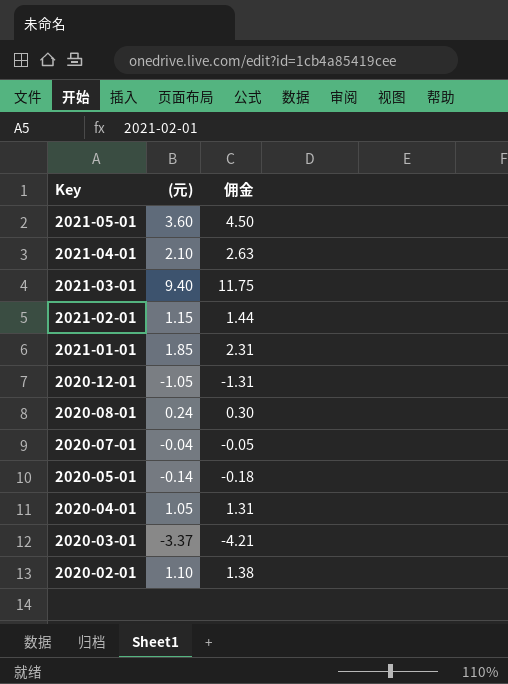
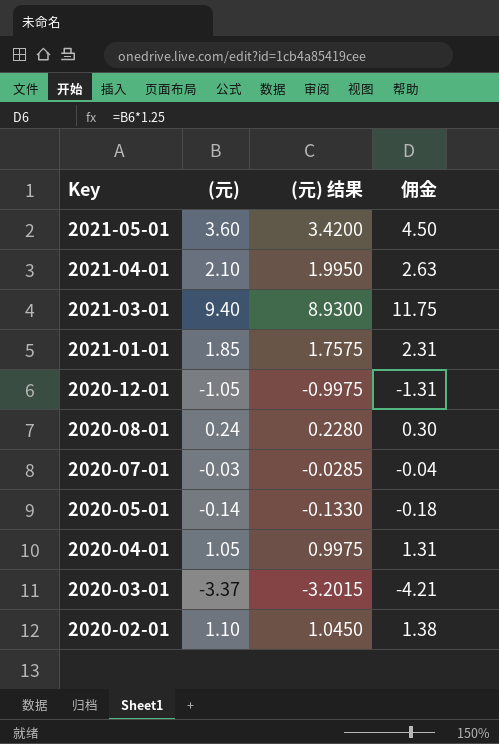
column (元) 结果 | formula: none -> [(元)] * 0.95
row 2021-02-01: 1.15 | 1.44 -> none
2020-07-01 | (元): -0.04 -> -0.03
2020-07-01 | 佣金: -0.05 -> -0.04

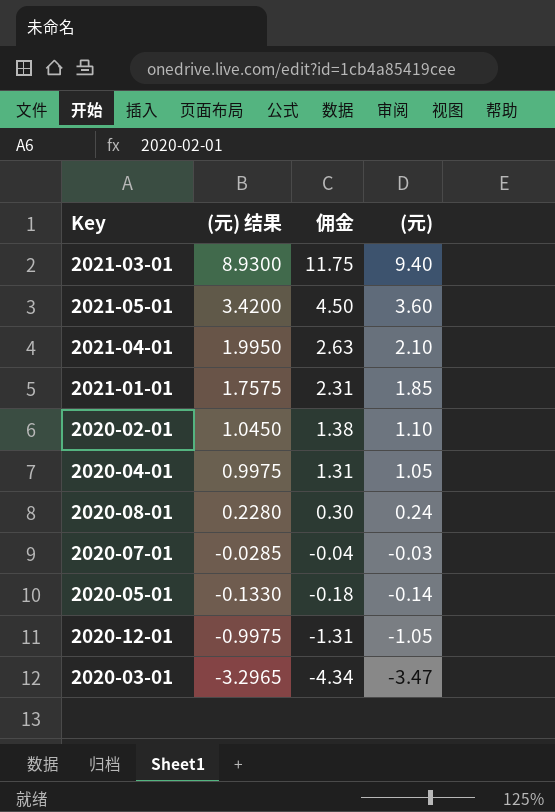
row order: Key descending -> (元) 结果 descending
column (元) | position: 2 -> 4
2020-03-01 | (元) 结果: -3.2015 -> -3.2965
2020-03-01 | 佣金: -4.21 -> -4.34
2020-03-01 | (元): -3.37 -> -3.47

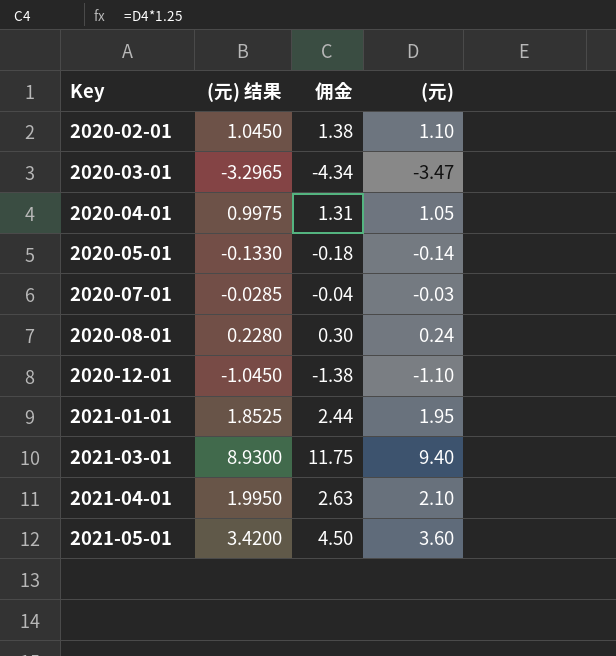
row order: (元) 结果 descending -> Key ascending
2020-12-01 | (元) 结果: -0.9975 -> -1.0450
2020-12-01 | 佣金: -1.31 -> -1.38
2020-12-01 | (元): -1.05 -> -1.10
2021-01-01 | (元) 结果: 1.7575 -> 1.8525
2021-01-01 | 佣金: 2.31 -> 2.44
2021-01-01 | (元): 1.85 -> 1.95

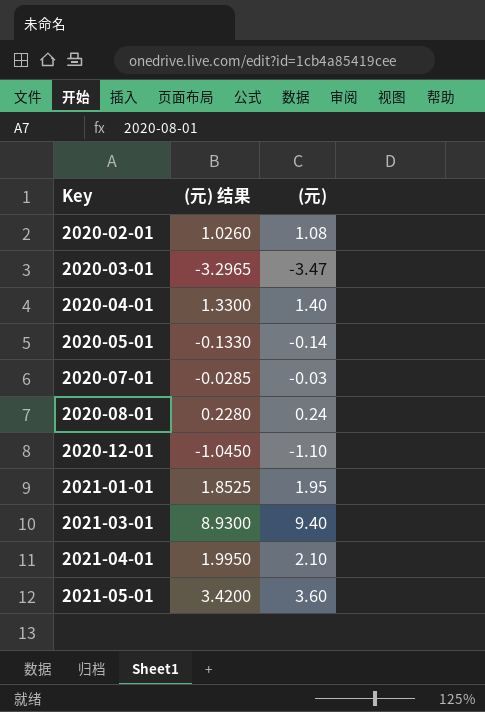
column 佣金 | formula: [(元)] * 1.25 -> none
2020-02-01 | (元) 结果: 1.0450 -> 1.0260
2020-02-01 | (元): 1.10 -> 1.08
2020-04-01 | (元) 结果: 0.9975 -> 1.3300
2020-04-01 | (元): 1.05 -> 1.40

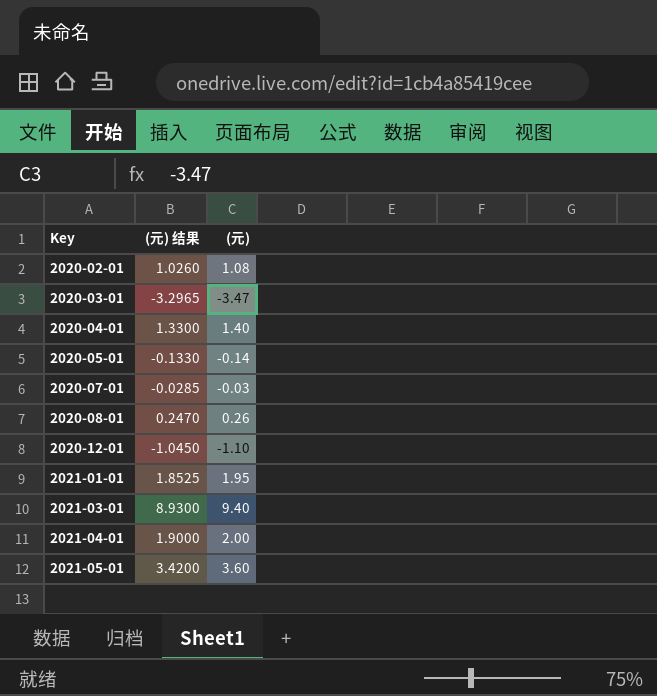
2020-08-01 | (元) 结果: 0.2280 -> 0.2470
2020-08-01 | (元): 0.24 -> 0.26
2021-04-01 | (元) 结果: 1.9950 -> 1.9000
2021-04-01 | (元): 2.10 -> 2.00

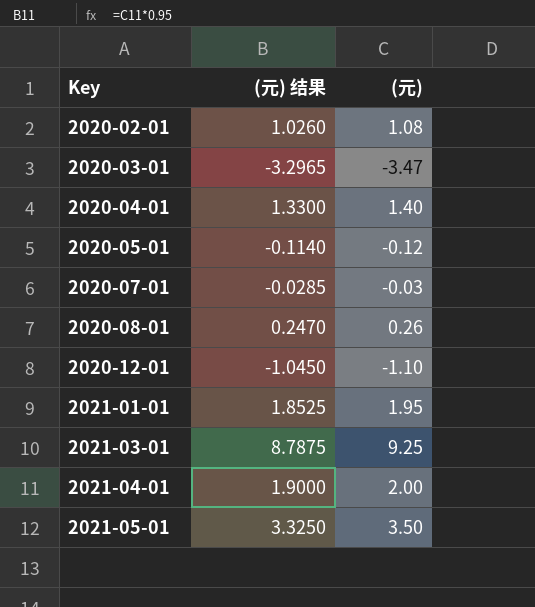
2020-05-01 | (元) 结果: -0.1330 -> -0.1140
2020-05-01 | (元): -0.14 -> -0.12
2021-03-01 | (元) 结果: 8.9300 -> 8.7875
2021-03-01 | (元): 9.40 -> 9.25
2021-05-01 | (元) 结果: 3.4200 -> 3.3250
2021-05-01 | (元): 3.60 -> 3.50

